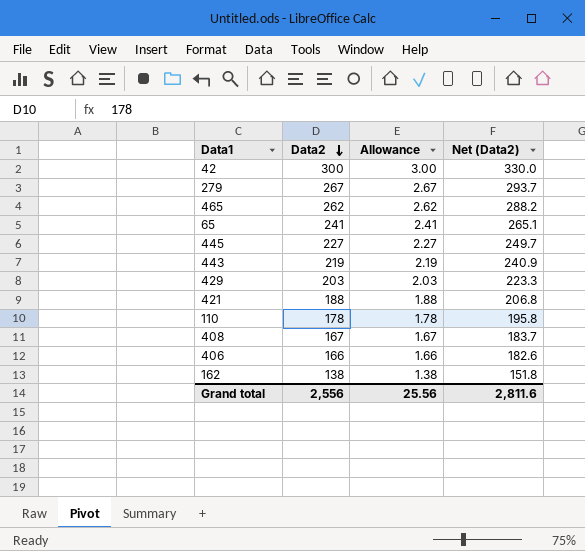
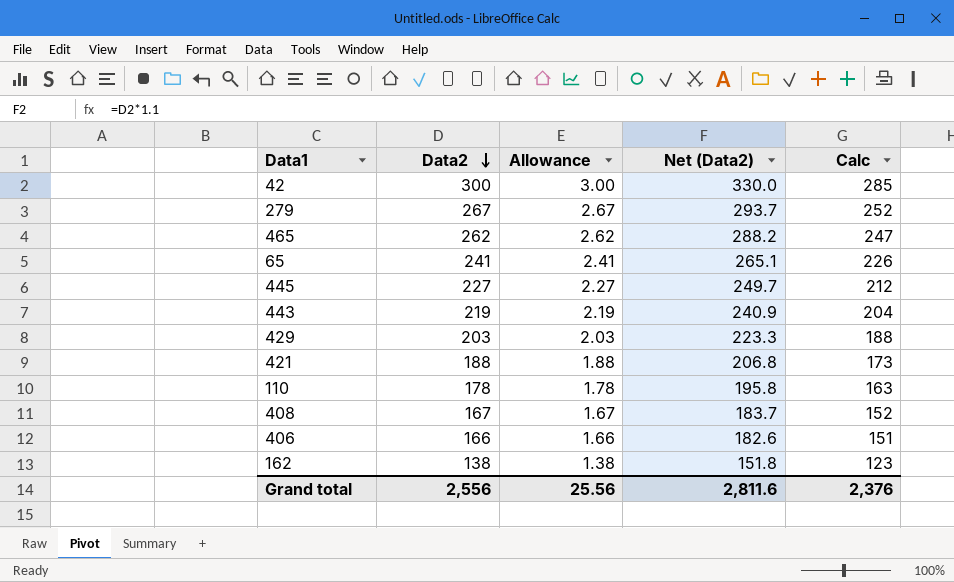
column Calc | formula: none -> [Data2] - 15

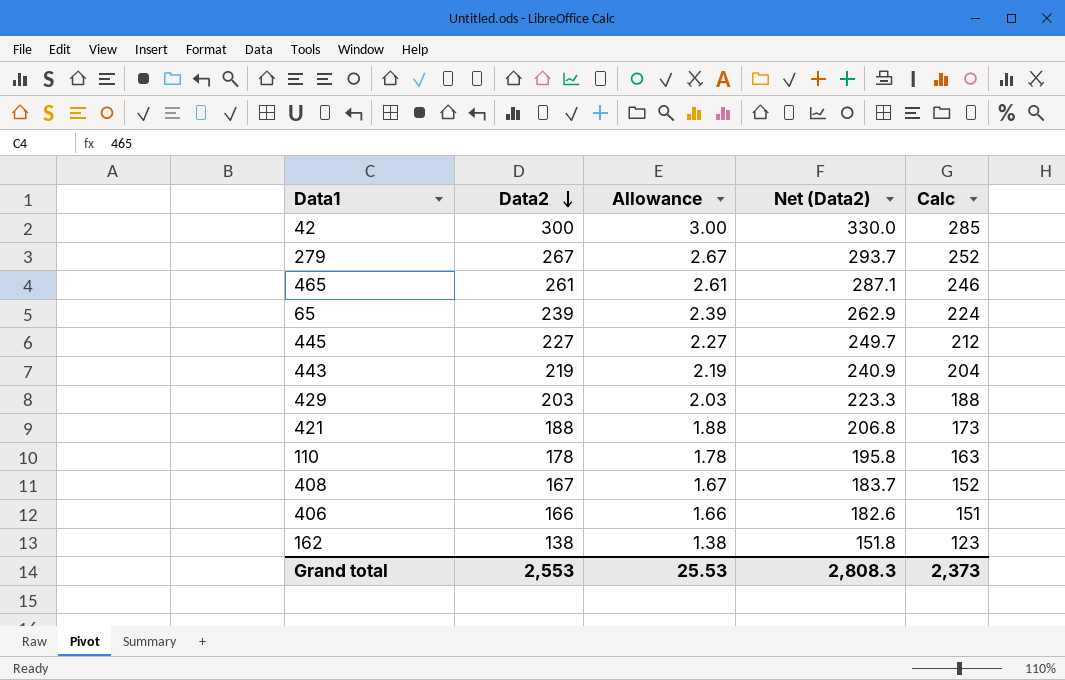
465 | Data2: 262 -> 261
465 | Allowance: 2.62 -> 2.61
465 | Net (Data2): 288.2 -> 287.1
465 | Calc: 247 -> 246
65 | Data2: 241 -> 239
65 | Allowance: 2.41 -> 2.39
65 | Net (Data2): 265.1 -> 262.9
65 | Calc: 226 -> 224
Grand total | Data2: 2,556 -> 2,553
Grand total | Allowance: 25.56 -> 25.53
Grand total | Net (Data2): 2,811.6 -> 2,808.3
Grand total | Calc: 2,376 -> 2,373

